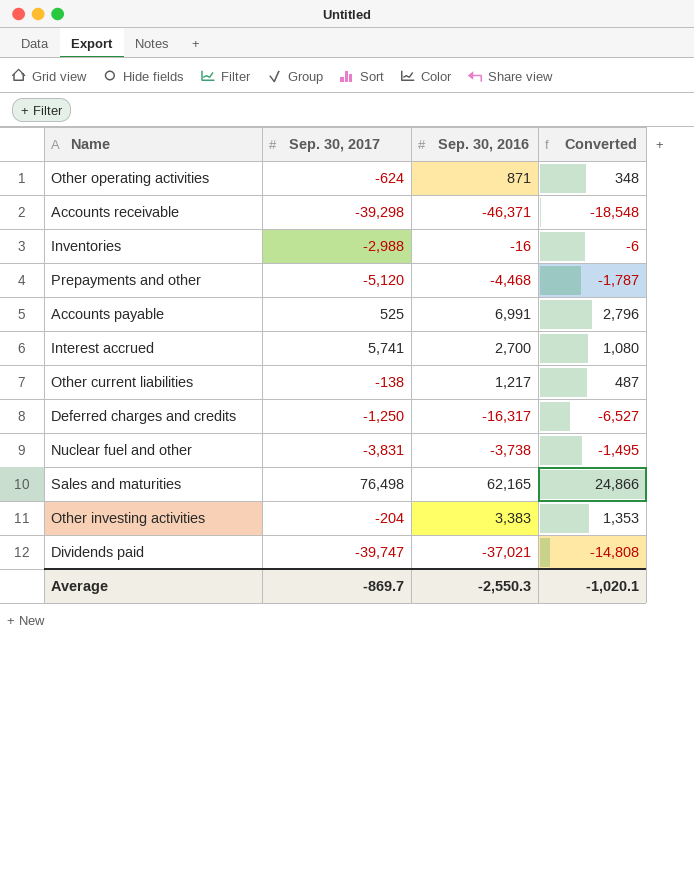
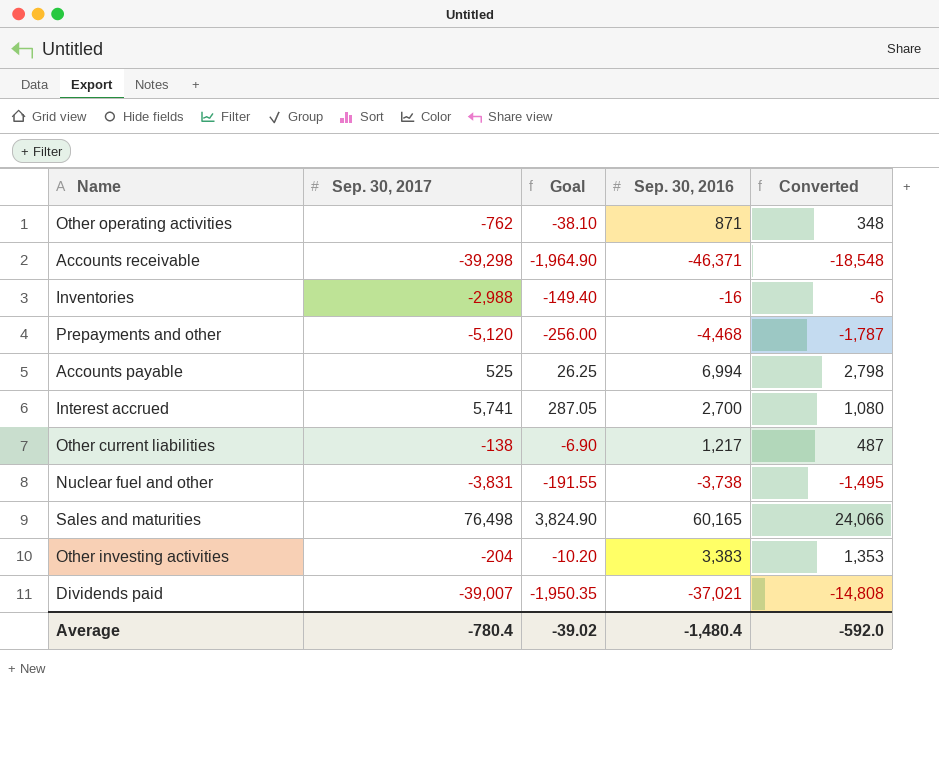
column Goal | formula: none -> [Sep. 30, 2017] * 0.05
row Deferred charges and credits: -1,250 | -16,317 | -6,527 -> none
Other operating activities | Sep. 30, 2017: -624 -> -762
Accounts payable | Sep. 30, 2016: 6,991 -> 6,994
Accounts payable | Converted: 2,796 -> 2,798
Sales and maturities | Sep. 30, 2016: 62,165 -> 60,165
Sales and maturities | Converted: 24,866 -> 24,066
Dividends paid | Sep. 30, 2017: -39,747 -> -39,007
Average | Sep. 30, 2017: -869.7 -> -780.4
Average | Sep. 30, 2016: -2,550.3 -> -1,480.4
Average | Converted: -1,020.1 -> -592.0

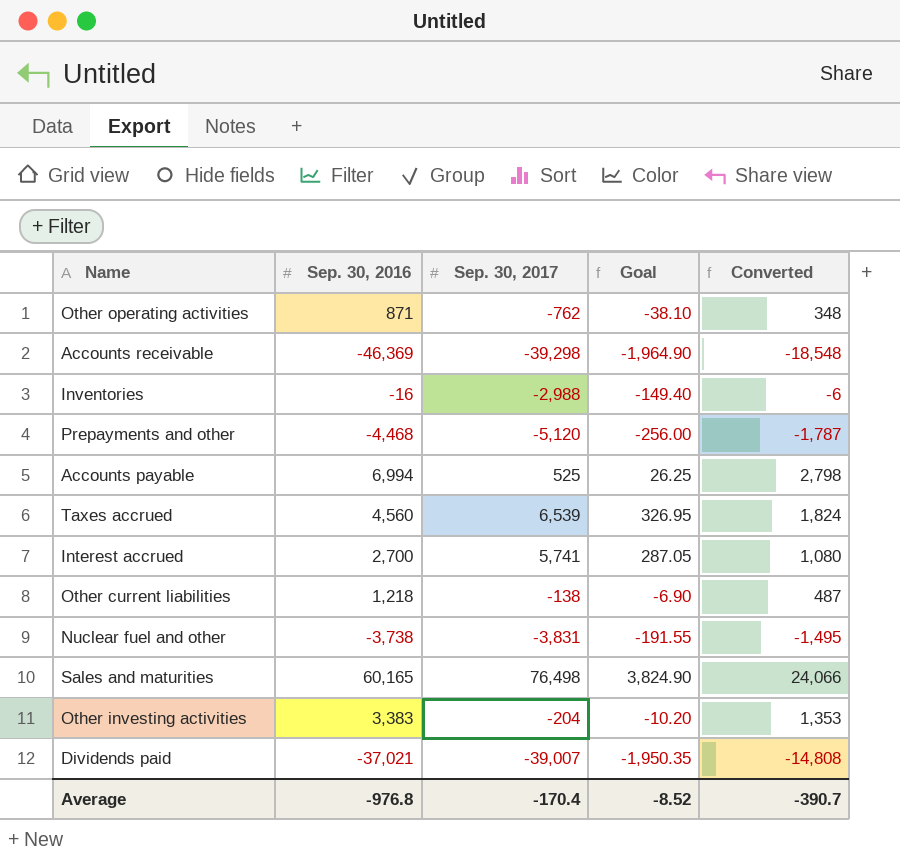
column Sep. 30, 2016 | position: 4 -> 2
Accounts receivable | Sep. 30, 2016: -46,371 -> -46,369
row Taxes accrued: none -> 4,560 | 6,539 | 326.95 | 1,824
Other current liabilities | Sep. 30, 2016: 1,217 -> 1,218
Average | Sep. 30, 2016: -1,480.4 -> -976.8
Average | Sep. 30, 2017: -780.4 -> -170.4
Average | Goal: -39.02 -> -8.52
Average | Converted: -592.0 -> -390.7

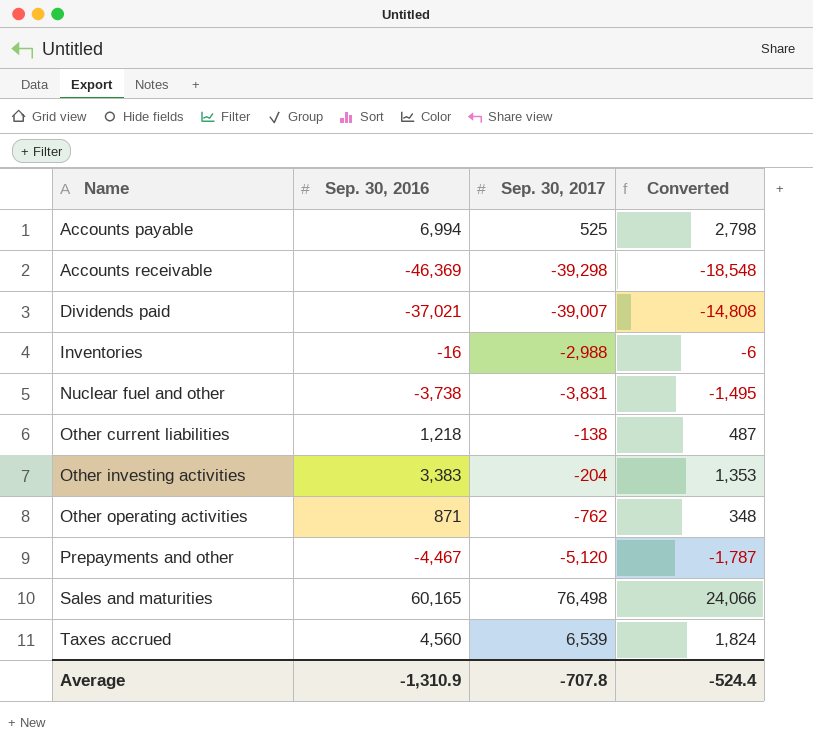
row order: none -> Name ascending
column Goal | formula: [Sep. 30, 2017] * 0.05 -> none
row Interest accrued: 2,700 | 5,741 | 287.05 | 1,080 -> none
Prepayments and other | Sep. 30, 2016: -4,468 -> -4,467
Average | Sep. 30, 2016: -976.8 -> -1,310.9
Average | Sep. 30, 2017: -170.4 -> -707.8
Average | Converted: -390.7 -> -524.4

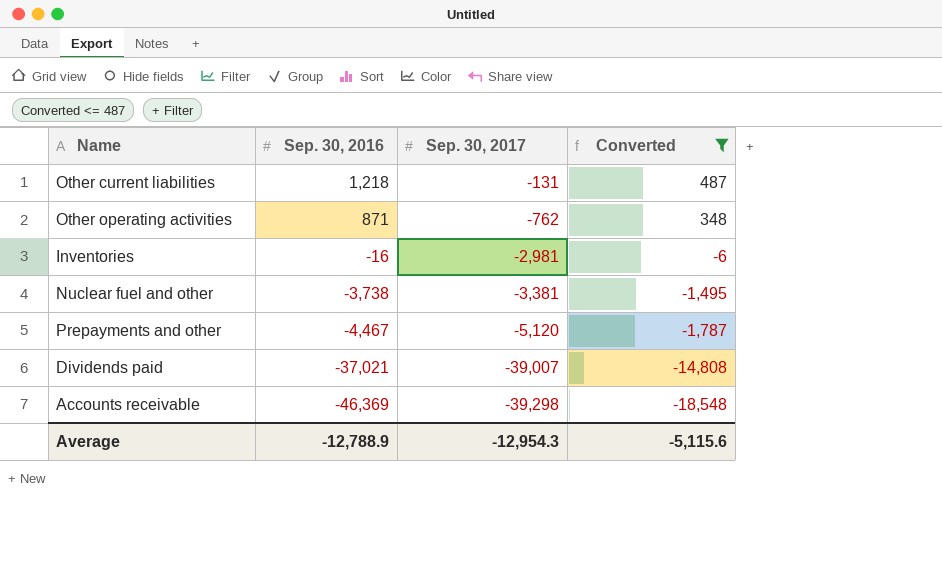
filter: none -> Converted <= 487
row order: Name ascending -> Sep. 30, 2016 descending
Other current liabilities | Sep. 30, 2017: -138 -> -131
Inventories | Sep. 30, 2017: -2,988 -> -2,981
Nuclear fuel and other | Sep. 30, 2017: -3,831 -> -3,381
Average | Sep. 30, 2016: -1,310.9 -> -12,788.9
Average | Sep. 30, 2017: -707.8 -> -12,954.3
Average | Converted: -524.4 -> -5,115.6

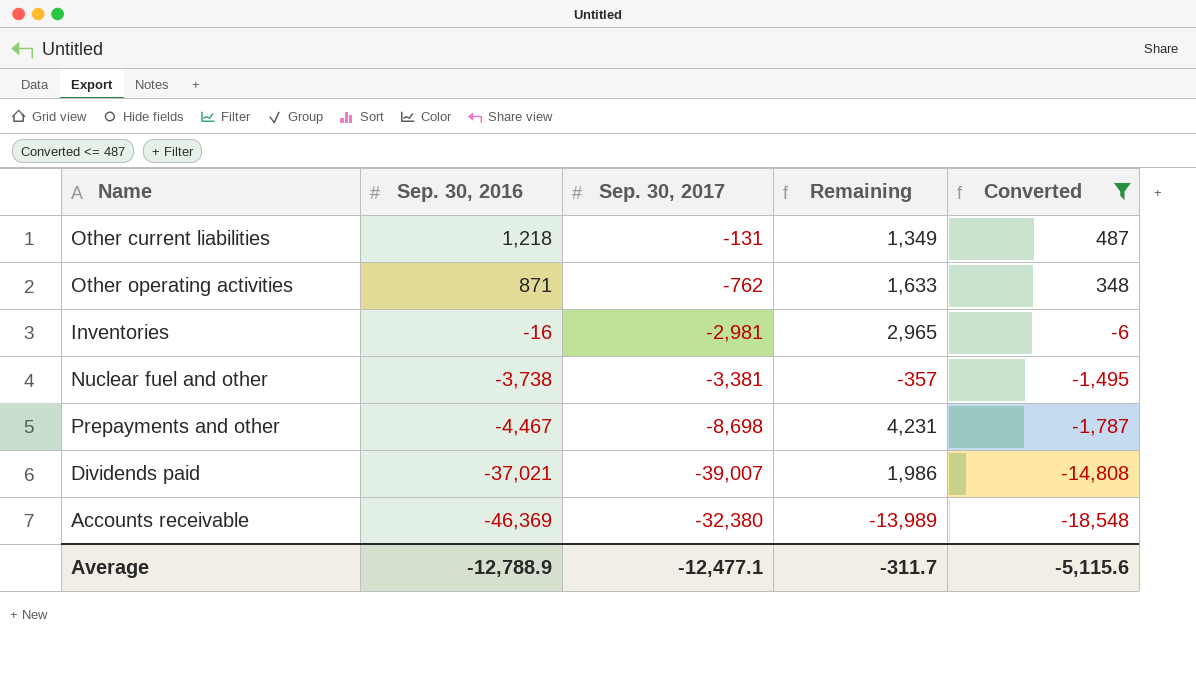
column Remaining | formula: none -> [Sep. 30, 2016] - [Sep. 30, 2017]
Prepayments and other | Sep. 30, 2017: -5,120 -> -8,698
Accounts receivable | Sep. 30, 2017: -39,298 -> -32,380
Average | Sep. 30, 2017: -12,954.3 -> -12,477.1

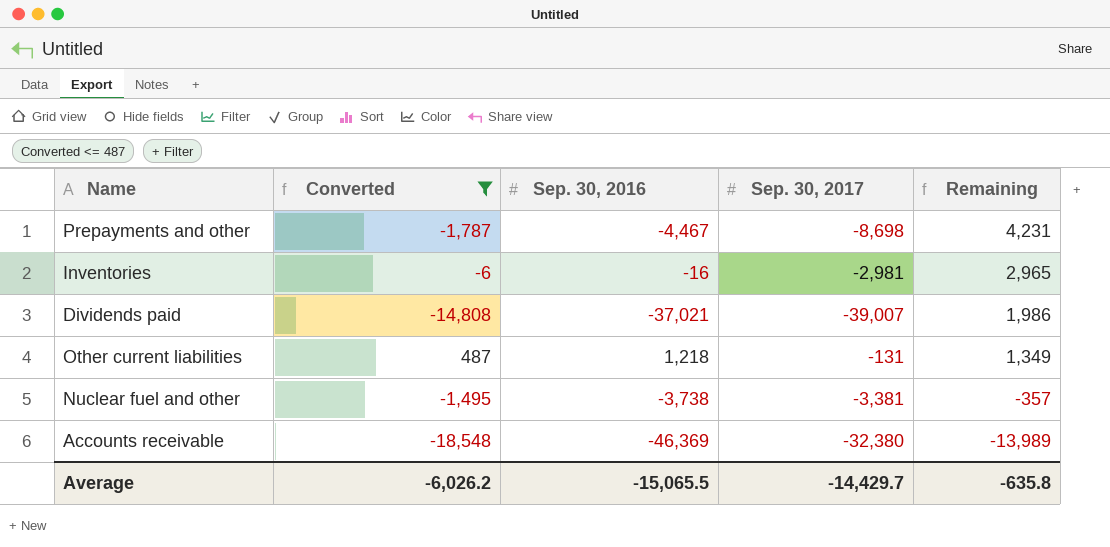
row order: Sep. 30, 2016 descending -> Remaining descending
column Converted | position: 5 -> 2
row Other operating activities: 871 | -762 | 1,633 | 348 -> none
Average | Converted: -5,115.6 -> -6,026.2
Average | Sep. 30, 2016: -12,788.9 -> -15,065.5
Average | Sep. 30, 2017: -12,477.1 -> -14,429.7
Average | Remaining: -311.7 -> -635.8

